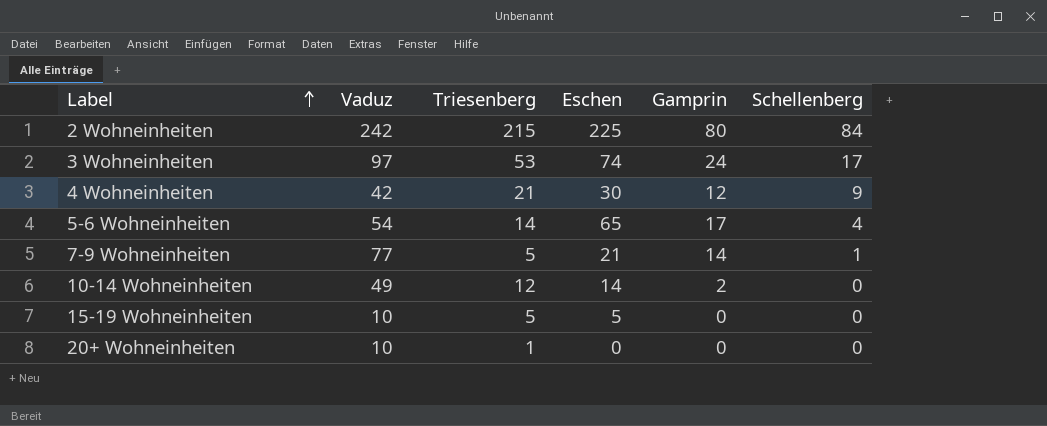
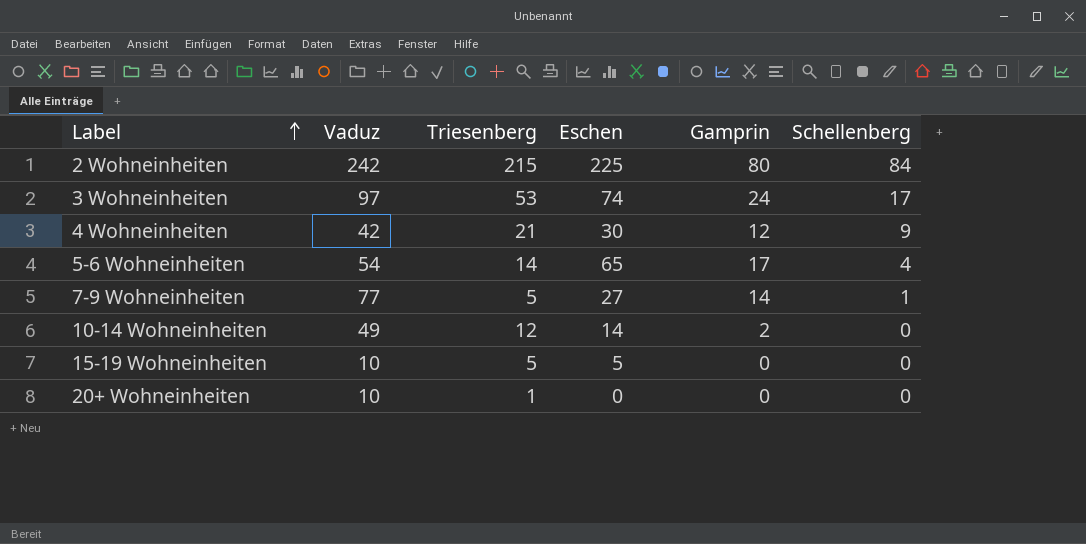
7-9 Wohneinheiten | Eschen: 21 -> 27

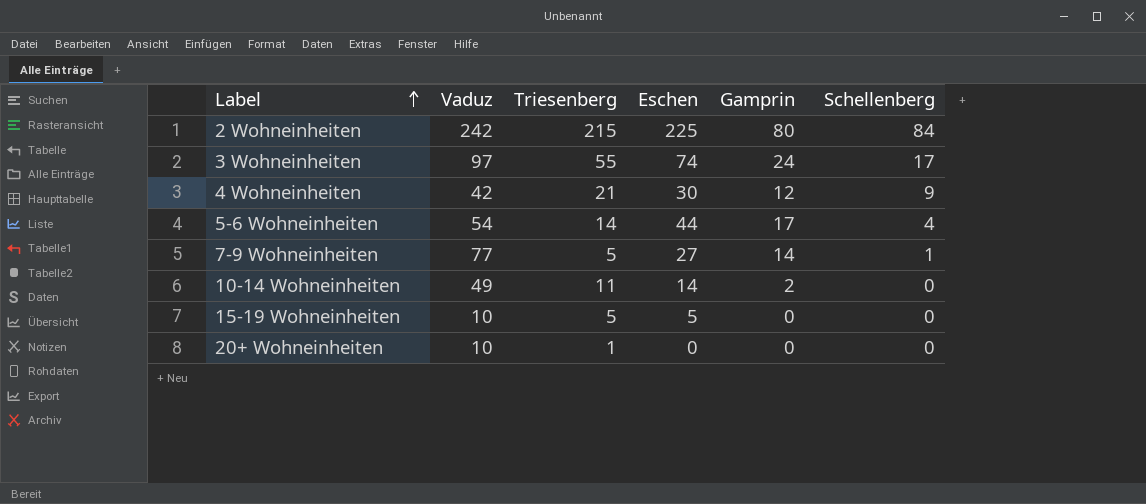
3 Wohneinheiten | Triesenberg: 53 -> 55
5-6 Wohneinheiten | Eschen: 65 -> 44
10-14 Wohneinheiten | Triesenberg: 12 -> 11

